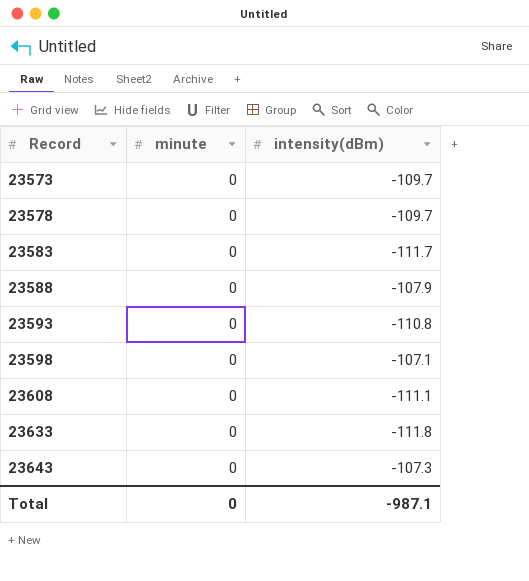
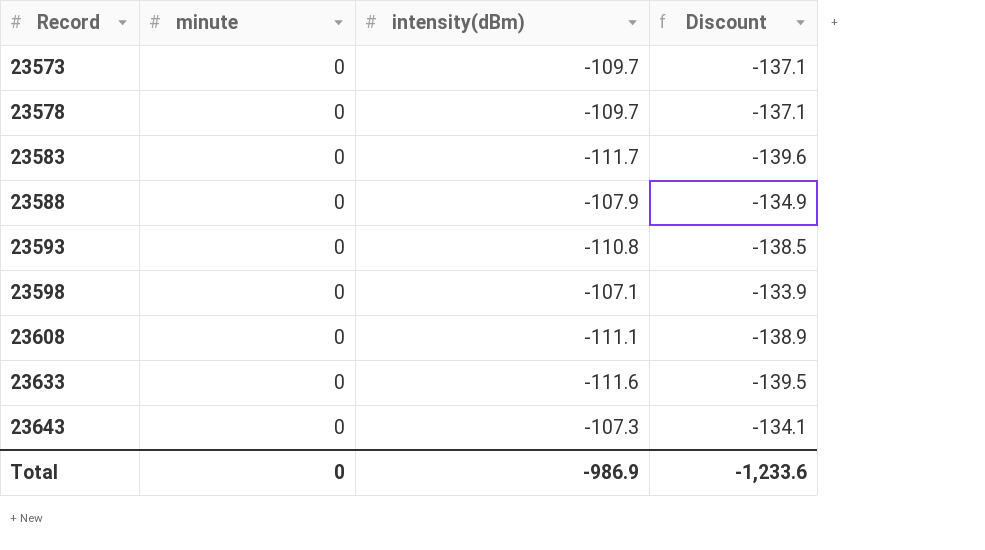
column Discount | formula: none -> [intensity(dBm)] * 1.25
23633 | intensity(dBm): -111.8 -> -111.6
Total | intensity(dBm): -987.1 -> -986.9

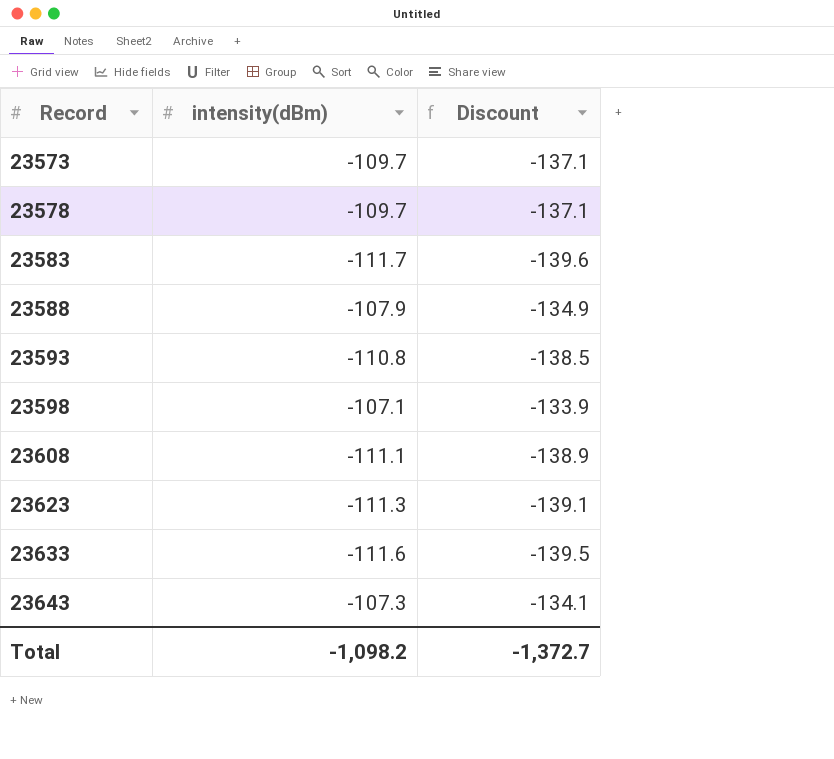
column minute | position: 2 -> none
row 23623: none -> -111.3 | -139.1
Total | intensity(dBm): -986.9 -> -1,098.2
Total | Discount: -1,233.6 -> -1,372.7

